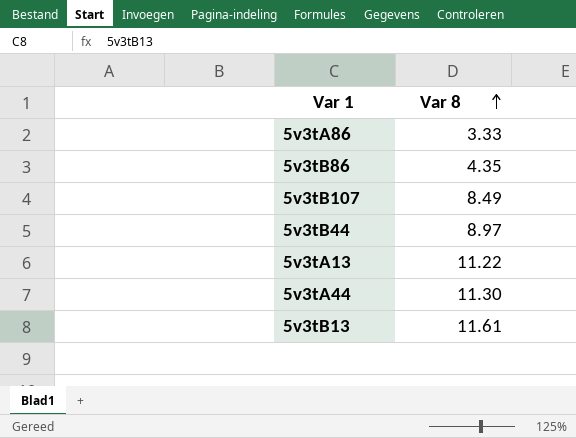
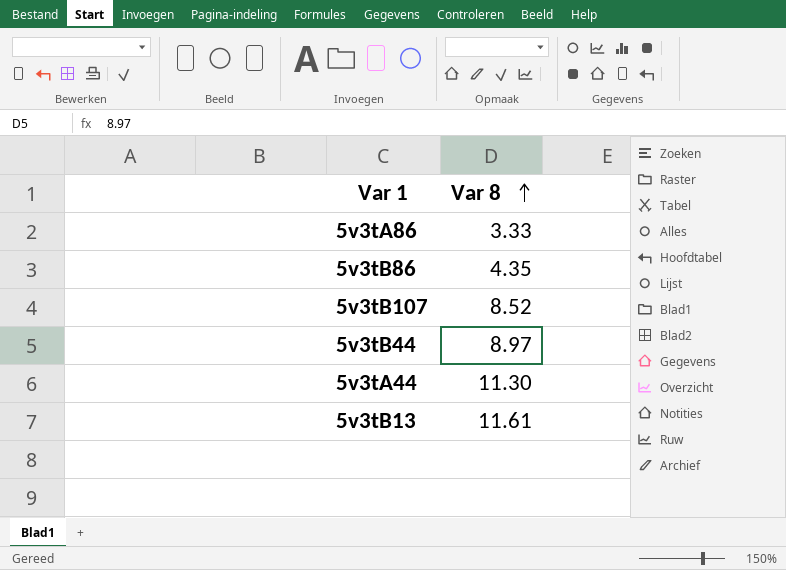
row 5v3tA13: 11.22 -> none
5v3tB107 | Var 8: 8.49 -> 8.52

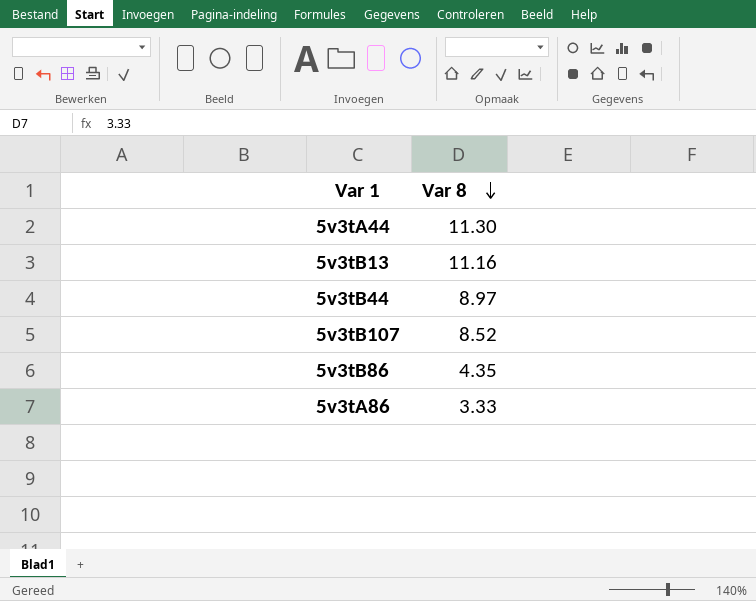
row order: Var 8 ascending -> Var 8 descending
5v3tB13 | Var 8: 11.61 -> 11.16

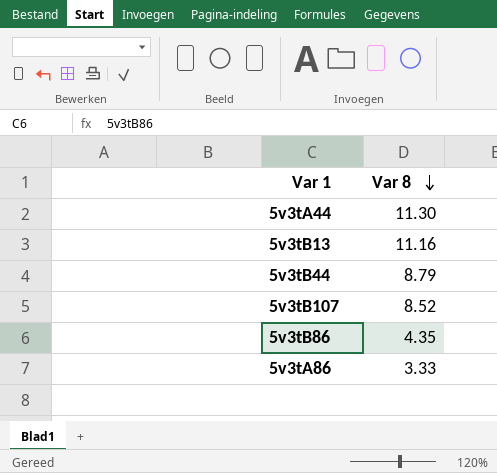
5v3tB44 | Var 8: 8.97 -> 8.79

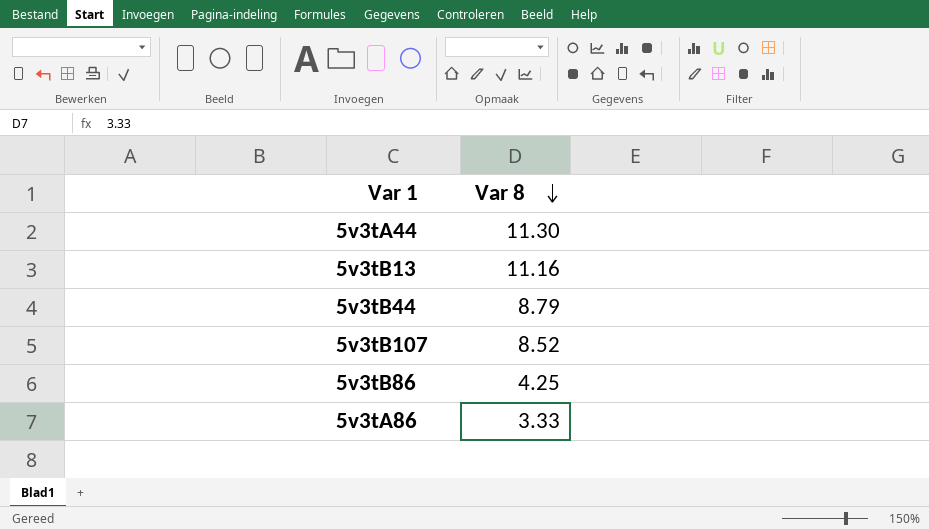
5v3tB86 | Var 8: 4.35 -> 4.25

